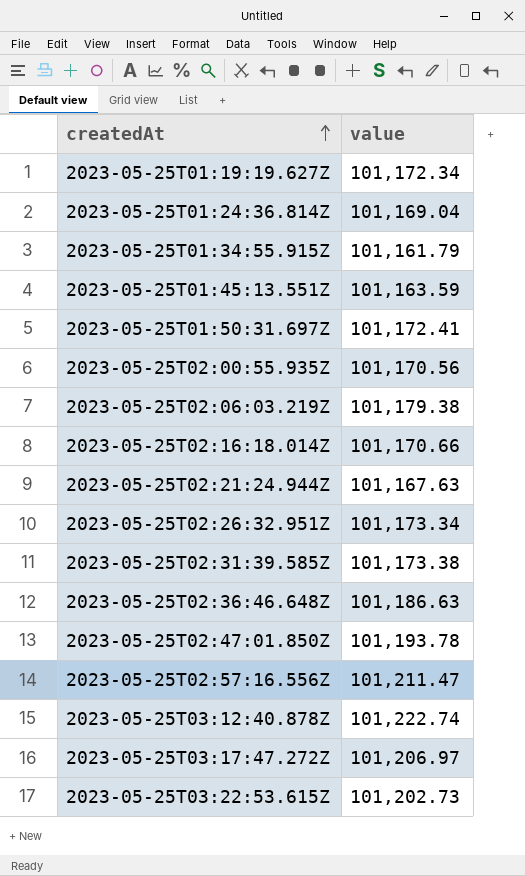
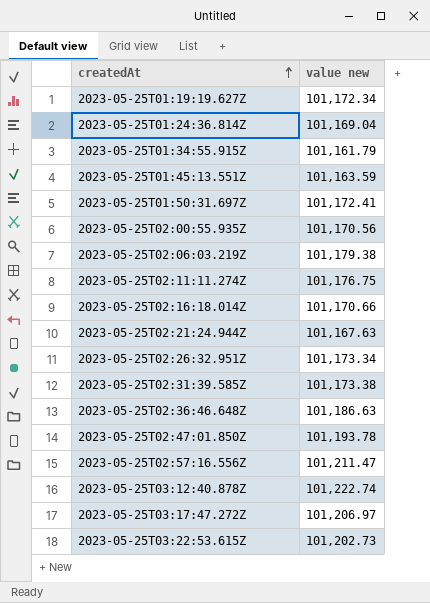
column name: value -> value new
row 2023-05-25T02:11:11.274Z: none -> 101,176.75

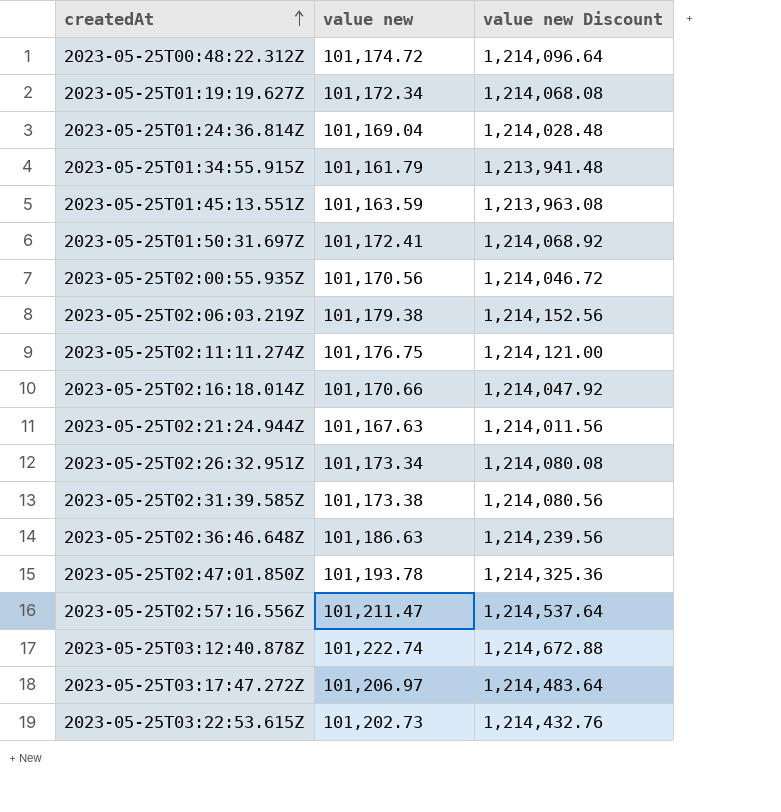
column value new Discount | formula: none -> [value new] * 12
row 2023-05-25T00:48:22.312Z: none -> 101,174.72 | 1,214,096.64

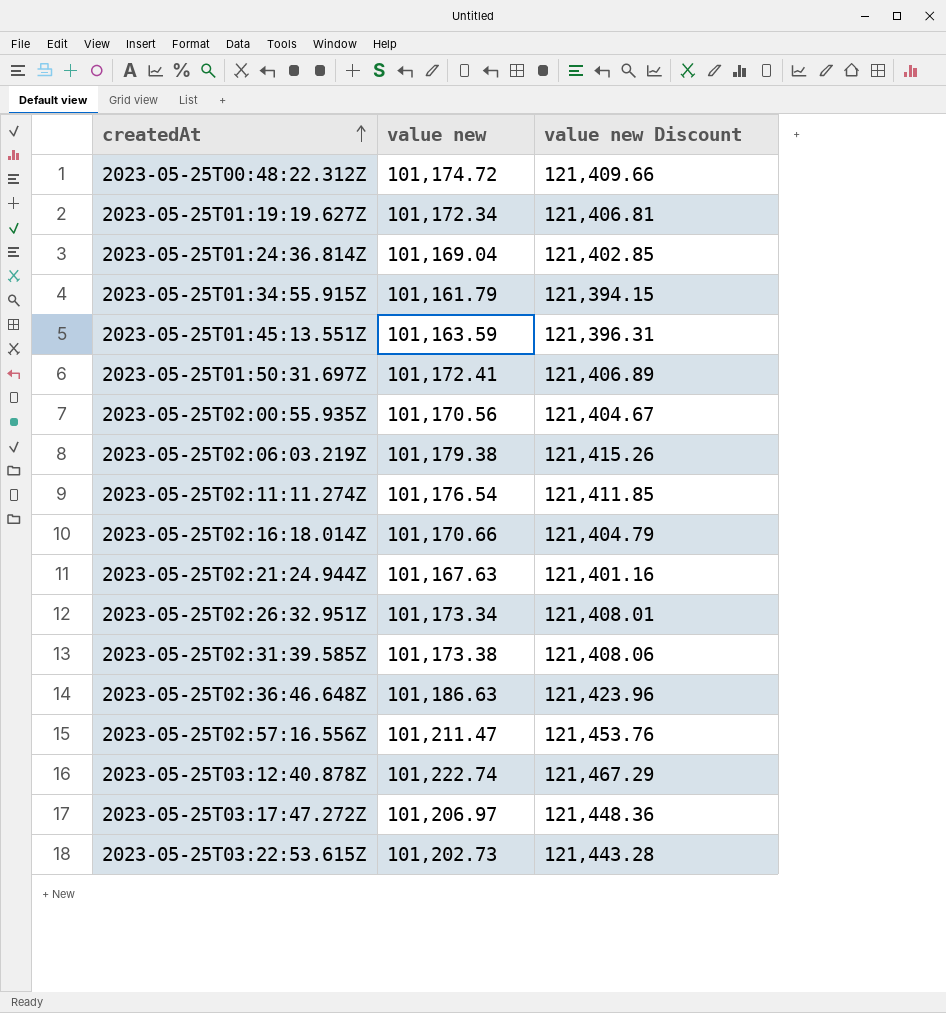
column value new Discount | formula: [value new] * 12 -> [value new] * 1.2
row 2023-05-25T02:47:01.850Z: 101,193.78 | 1,214,325.36 -> none
2023-05-25T02:11:11.274Z | value new: 101,176.75 -> 101,176.54

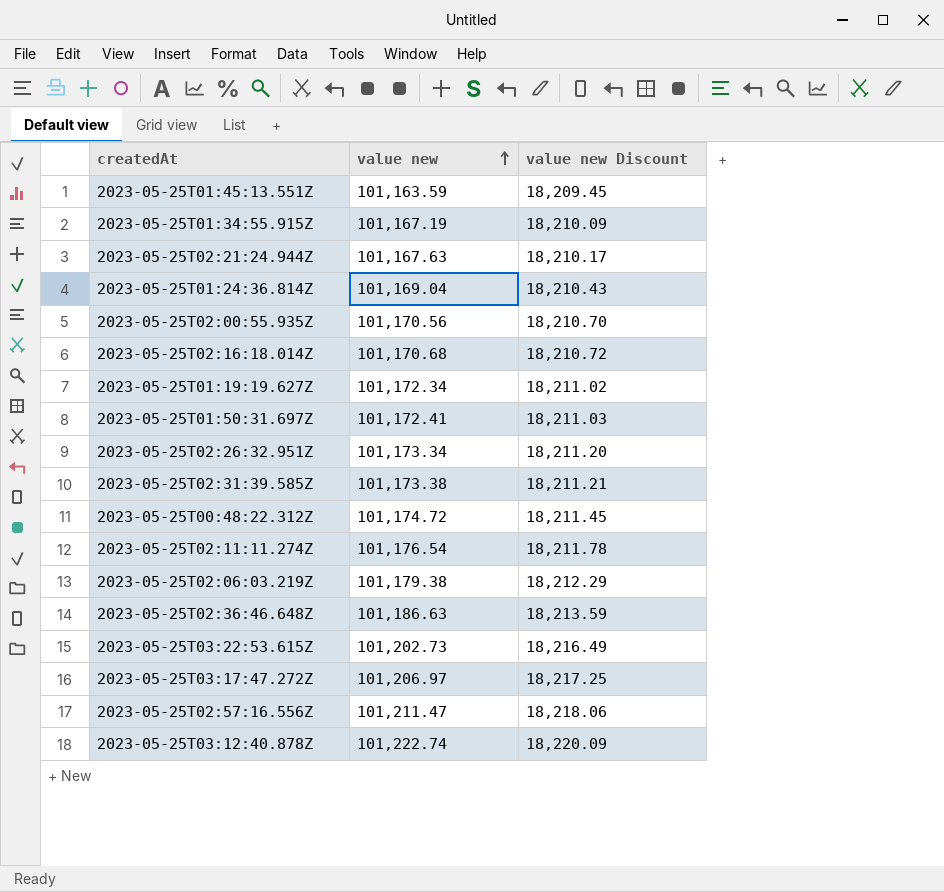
row order: createdAt ascending -> value new ascending
column value new Discount | formula: [value new] * 1.2 -> [value new] * 0.18
2023-05-25T01:34:55.915Z | value new: 101,161.79 -> 101,167.19
2023-05-25T02:16:18.014Z | value new: 101,170.66 -> 101,170.68

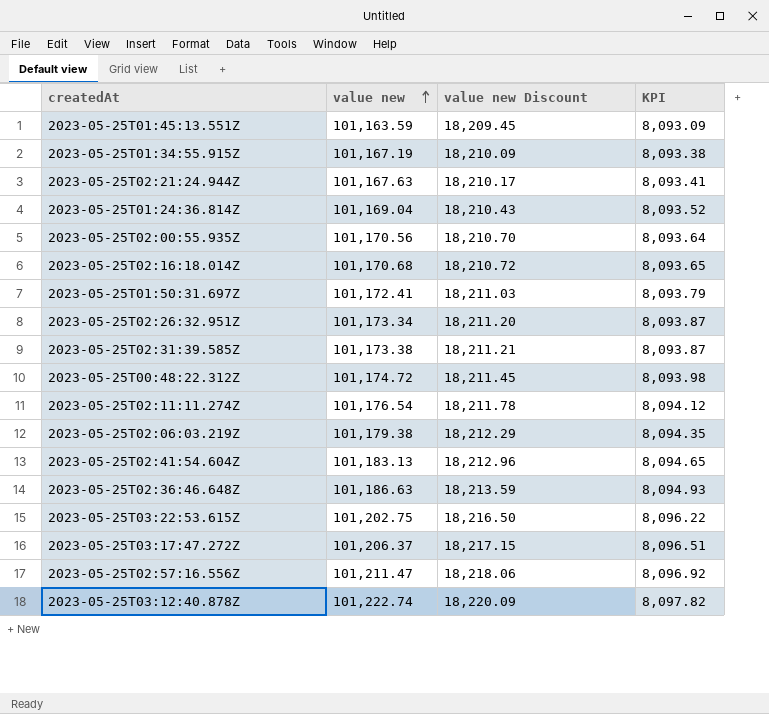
column KPI | formula: none -> [value new] * 0.08
row 2023-05-25T01:19:19.627Z: 101,172.34 | 18,211.02 -> none
row 2023-05-25T02:41:54.604Z: none -> 101,183.13 | 18,212.96 | 8,094.65
2023-05-25T03:22:53.615Z | value new: 101,202.73 -> 101,202.75
2023-05-25T03:22:53.615Z | value new Discount: 18,216.49 -> 18,216.50
2023-05-25T03:17:47.272Z | value new: 101,206.97 -> 101,206.37
2023-05-25T03:17:47.272Z | value new Discount: 18,217.25 -> 18,217.15

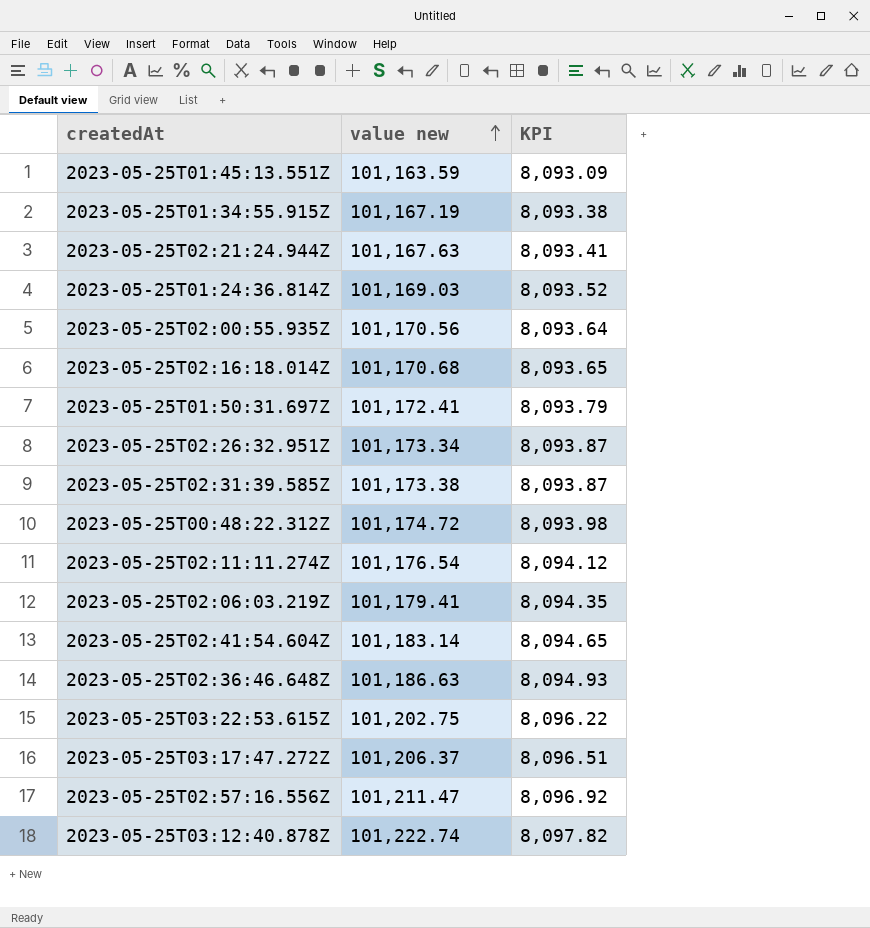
column value new Discount | formula: [value new] * 0.18 -> none
2023-05-25T01:24:36.814Z | value new: 101,169.04 -> 101,169.03
2023-05-25T02:06:03.219Z | value new: 101,179.38 -> 101,179.41
2023-05-25T02:41:54.604Z | value new: 101,183.13 -> 101,183.14

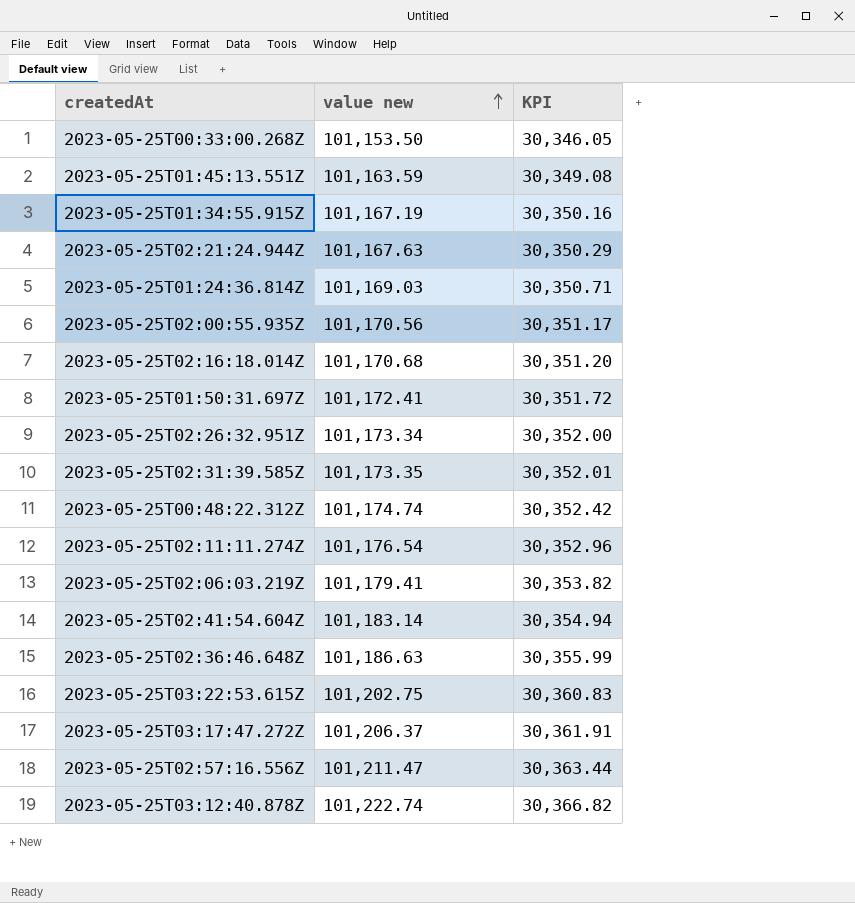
column KPI | formula: [value new] * 0.08 -> [value new] * 0.3
row 2023-05-25T00:33:00.268Z: none -> 101,153.50 | 30,346.05
2023-05-25T02:31:39.585Z | value new: 101,173.38 -> 101,173.35
2023-05-25T00:48:22.312Z | value new: 101,174.72 -> 101,174.74

